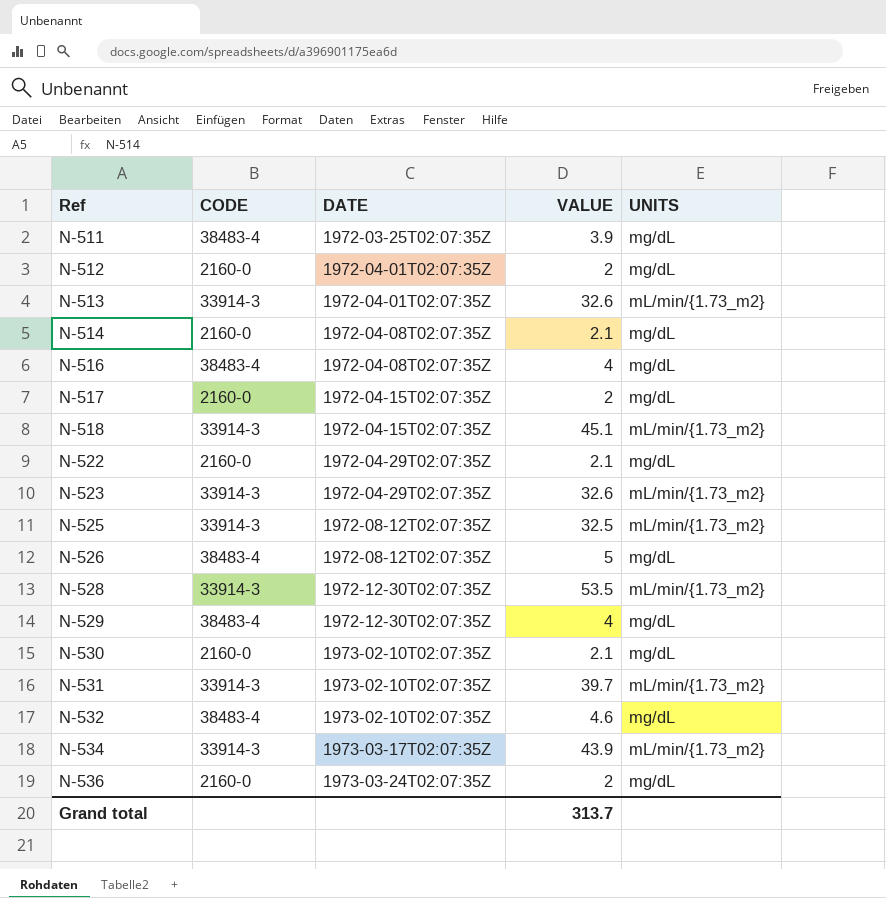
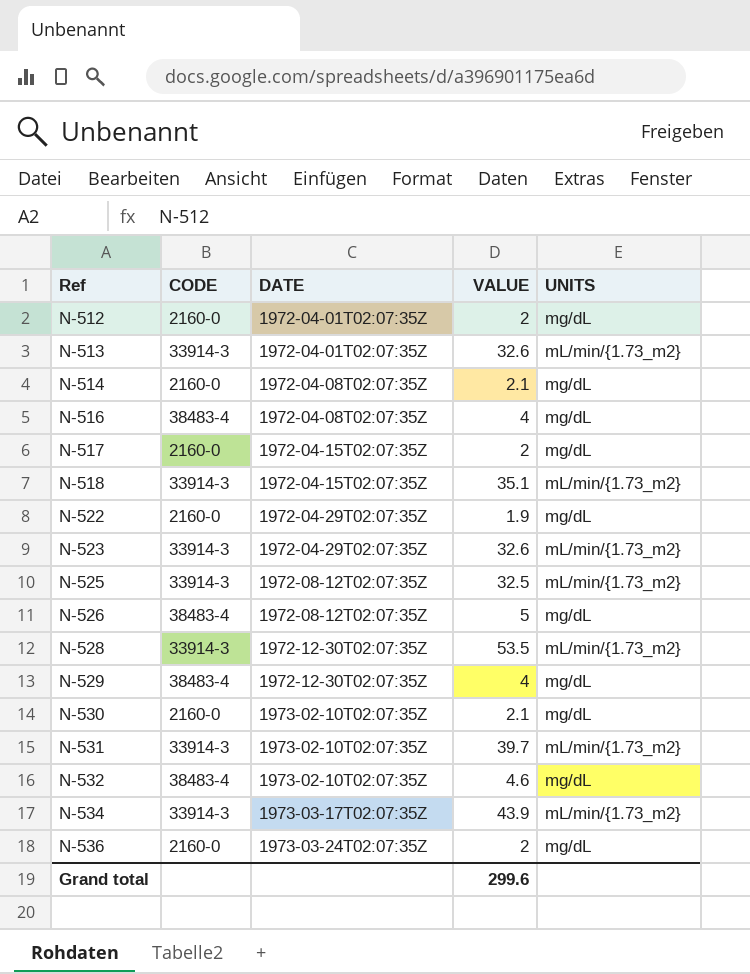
row N-511: 38483-4 | 1972-03-25T02:07:35Z | 3.9 | mg/dL -> none
N-518 | VALUE: 45.1 -> 35.1
N-522 | VALUE: 2.1 -> 1.9
Grand total | VALUE: 313.7 -> 299.6

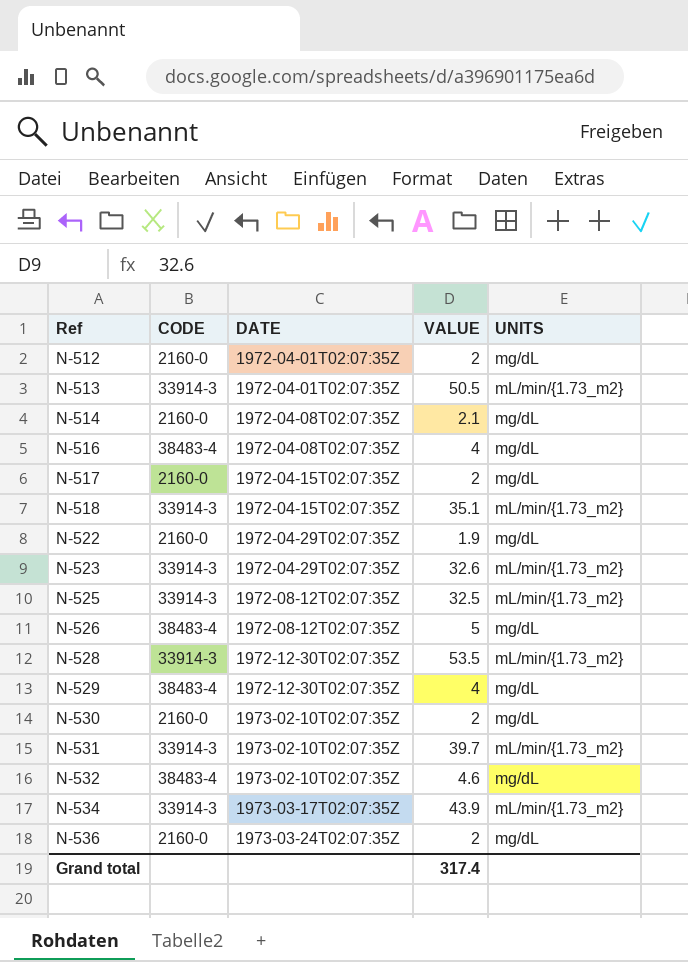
N-513 | VALUE: 32.6 -> 50.5
N-530 | VALUE: 2.1 -> 2
Grand total | VALUE: 299.6 -> 317.4

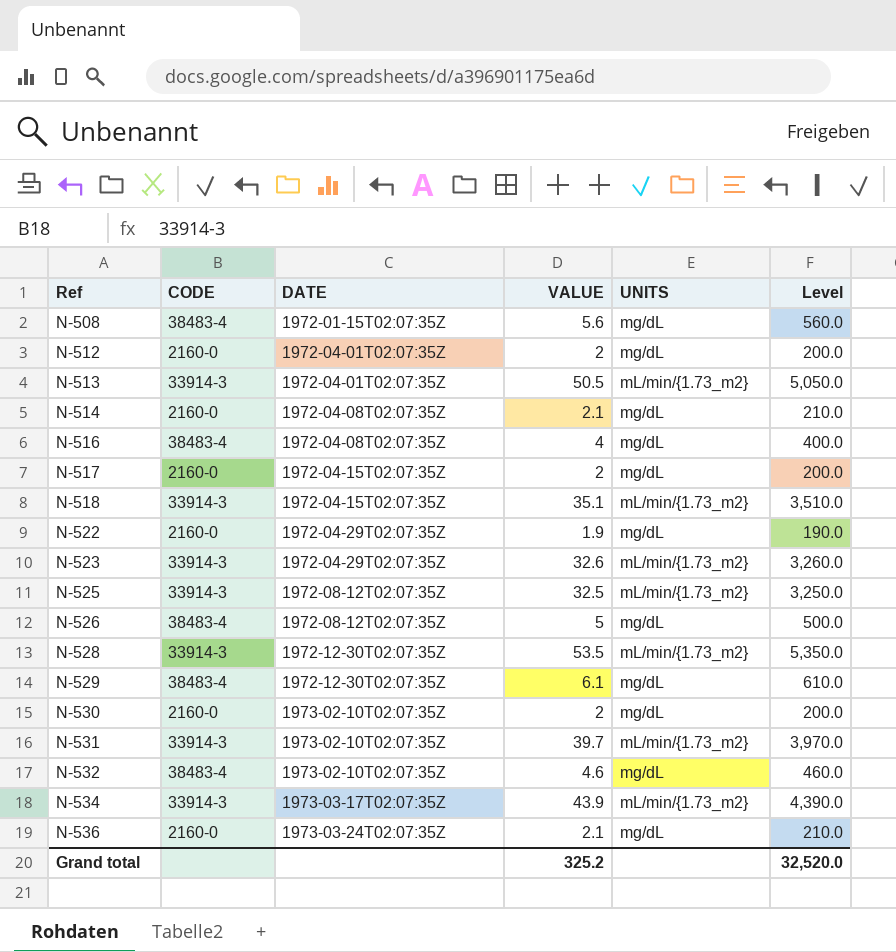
column Level | formula: none -> [VALUE] * 100
row N-508: none -> 38483-4 | 1972-01-15T02:07:35Z | 5.6 | mg/dL | 560.0
N-529 | VALUE: 4 -> 6.1
N-536 | VALUE: 2 -> 2.1
Grand total | VALUE: 317.4 -> 325.2

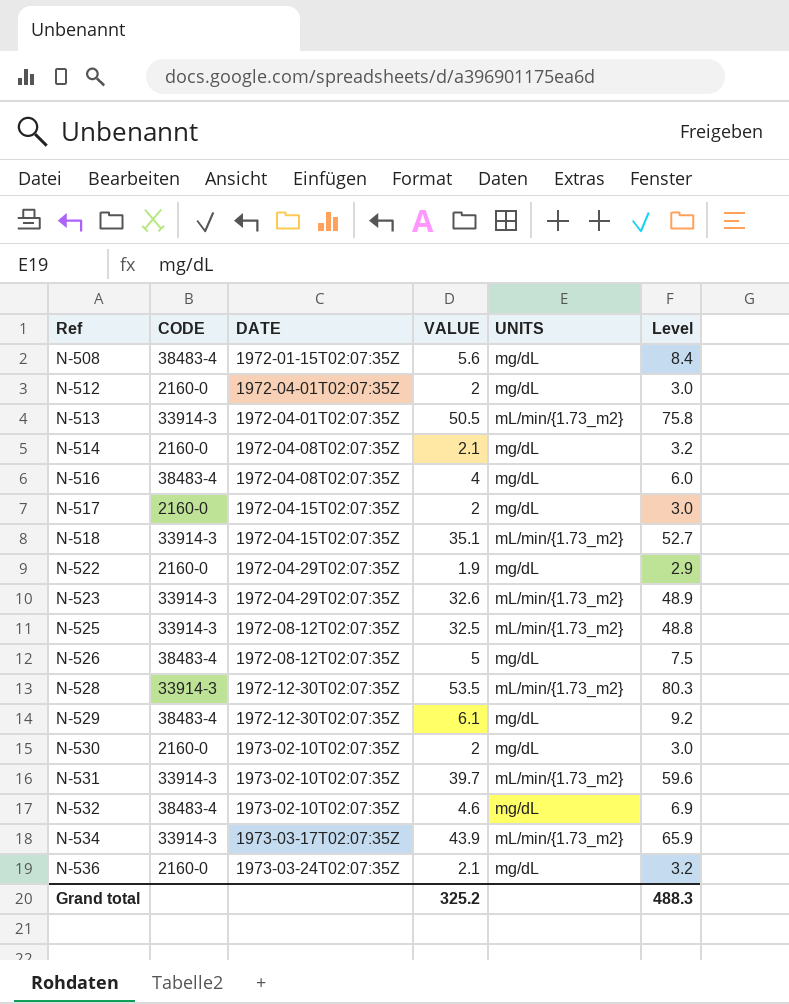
column Level | formula: [VALUE] * 100 -> [VALUE] * 1.5
Grand total | Level: 32,520.0 -> 488.3

